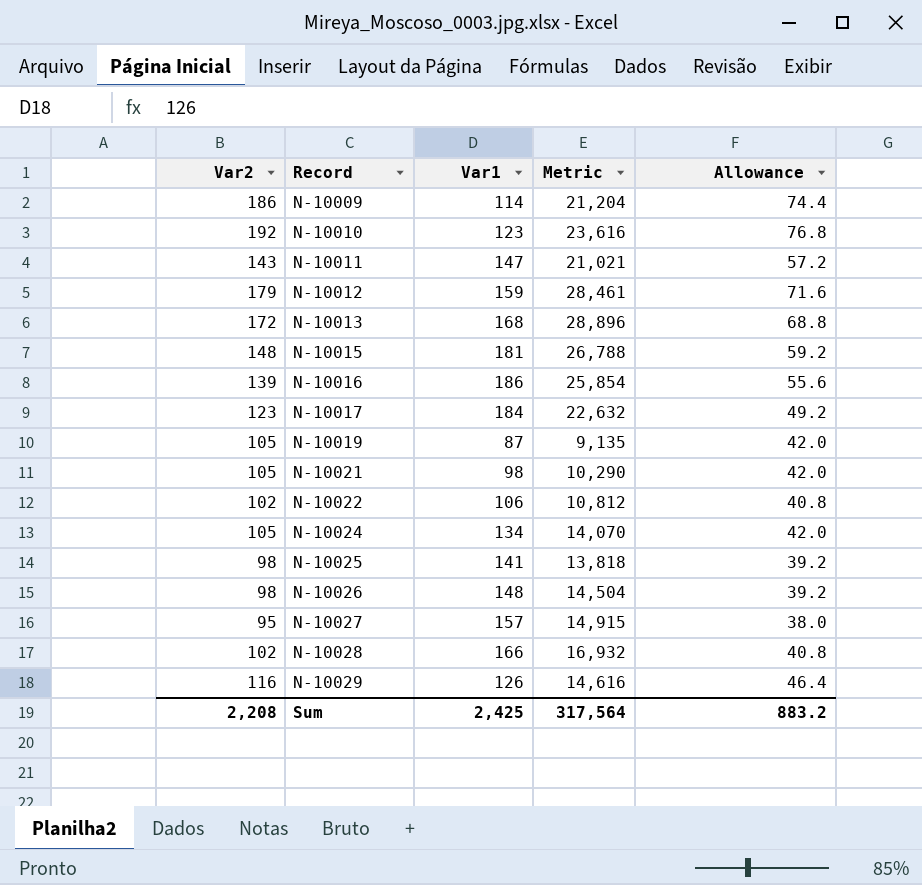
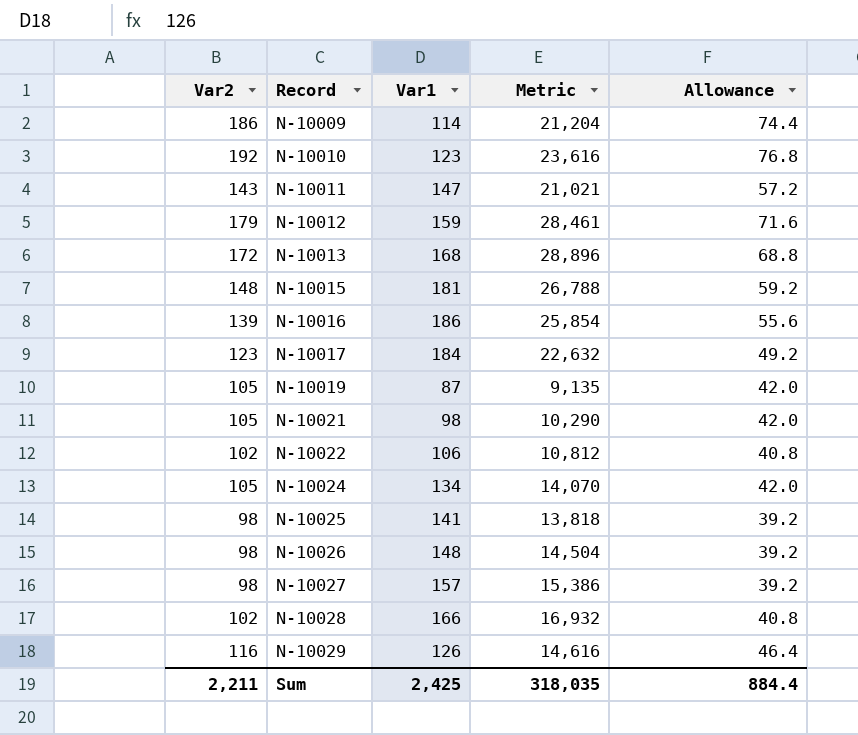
N-10027 | Var2: 95 -> 98
N-10027 | Metric: 14,915 -> 15,386
N-10027 | Allowance: 38.0 -> 39.2
Sum | Var2: 2,208 -> 2,211
Sum | Metric: 317,564 -> 318,035
Sum | Allowance: 883.2 -> 884.4

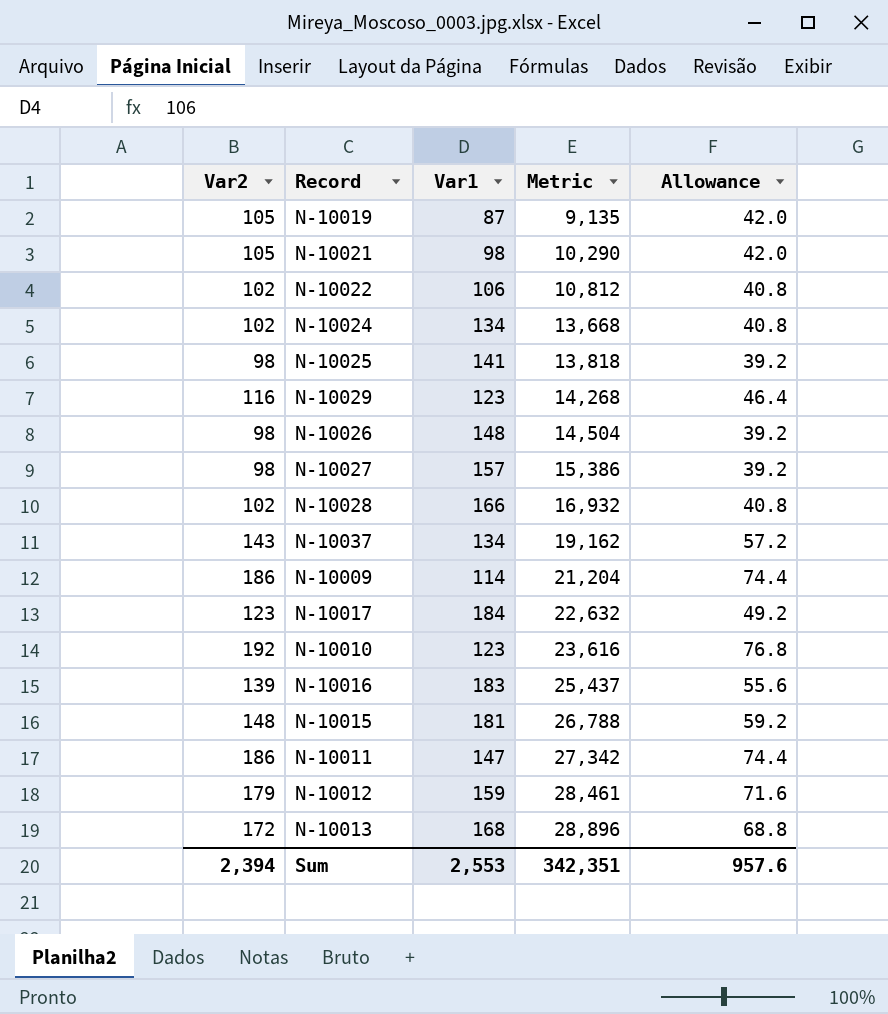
row order: Record ascending -> Metric ascending
N-10024 | Var2: 105 -> 102
N-10024 | Metric: 14,070 -> 13,668
N-10024 | Allowance: 42.0 -> 40.8
N-10029 | Var1: 126 -> 123
N-10029 | Metric: 14,616 -> 14,268
row N-10037: none -> 143 | 134 | 19,162 | 57.2
N-10016 | Var1: 186 -> 183
N-10016 | Metric: 25,854 -> 25,437
N-10011 | Var2: 143 -> 186
N-10011 | Metric: 21,021 -> 27,342
N-10011 | Allowance: 57.2 -> 74.4
Sum | Var2: 2,211 -> 2,394
Sum | Var1: 2,425 -> 2,553
Sum | Metric: 318,035 -> 342,351
Sum | Allowance: 884.4 -> 957.6

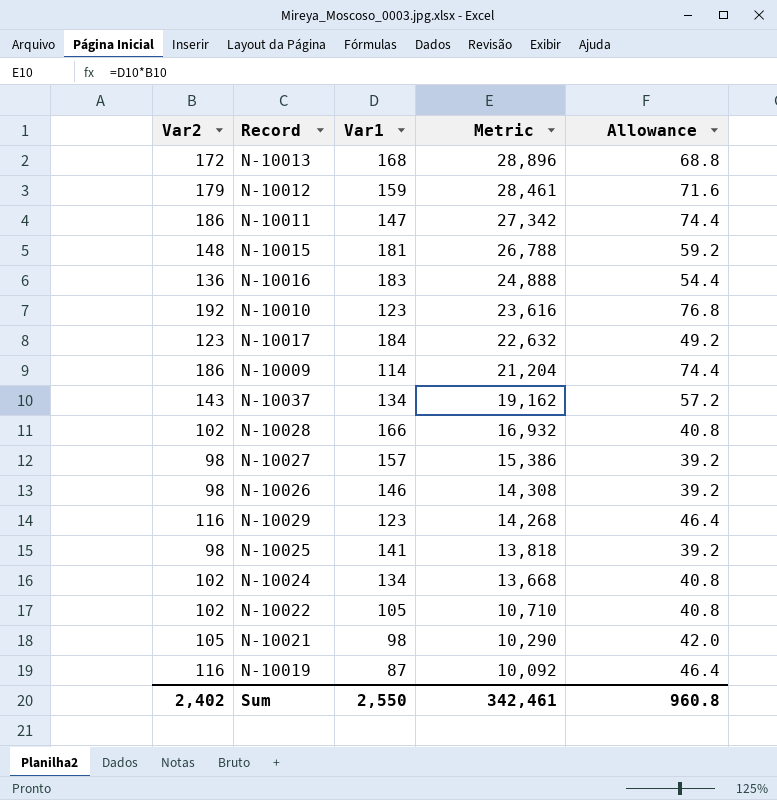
row order: Metric ascending -> Metric descending
N-10016 | Var2: 139 -> 136
N-10016 | Metric: 25,437 -> 24,888
N-10016 | Allowance: 55.6 -> 54.4
N-10026 | Var1: 148 -> 146
N-10026 | Metric: 14,504 -> 14,308
N-10022 | Var1: 106 -> 105
N-10022 | Metric: 10,812 -> 10,710
N-10019 | Var2: 105 -> 116
N-10019 | Metric: 9,135 -> 10,092
N-10019 | Allowance: 42.0 -> 46.4
Sum | Var2: 2,394 -> 2,402
Sum | Var1: 2,553 -> 2,550
Sum | Metric: 342,351 -> 342,461
Sum | Allowance: 957.6 -> 960.8

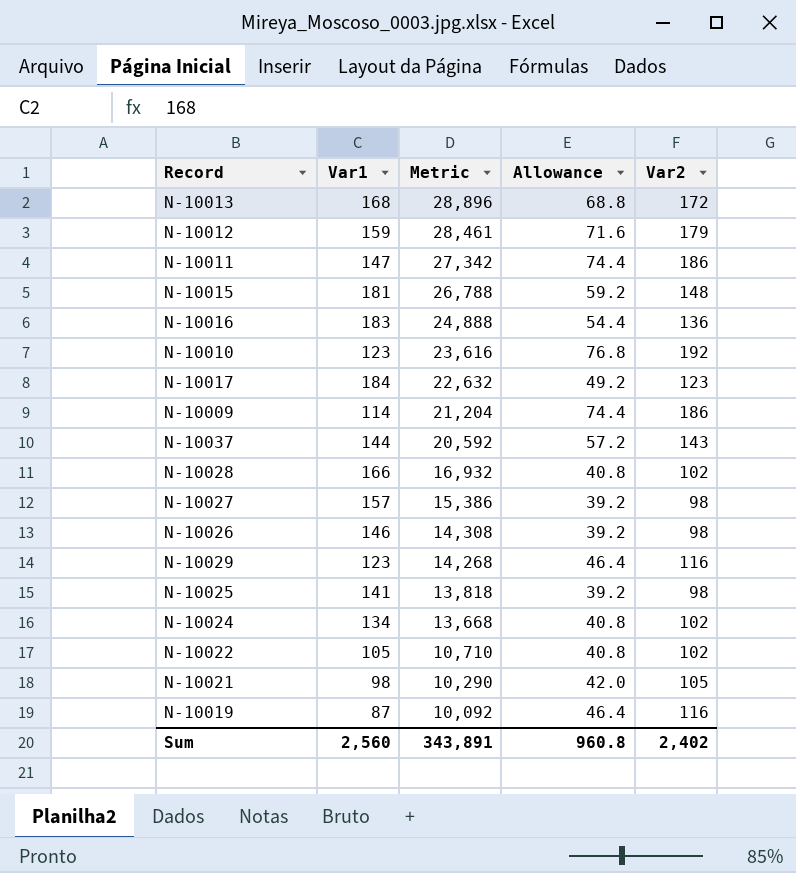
column Var2 | position: 1 -> 5
N-10037 | Var1: 134 -> 144
N-10037 | Metric: 19,162 -> 20,592
Sum | Var1: 2,550 -> 2,560
Sum | Metric: 342,461 -> 343,891

